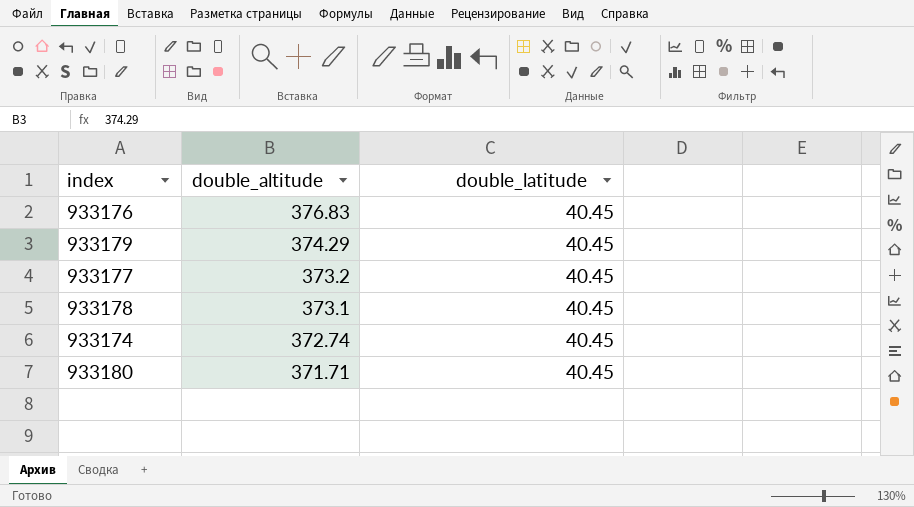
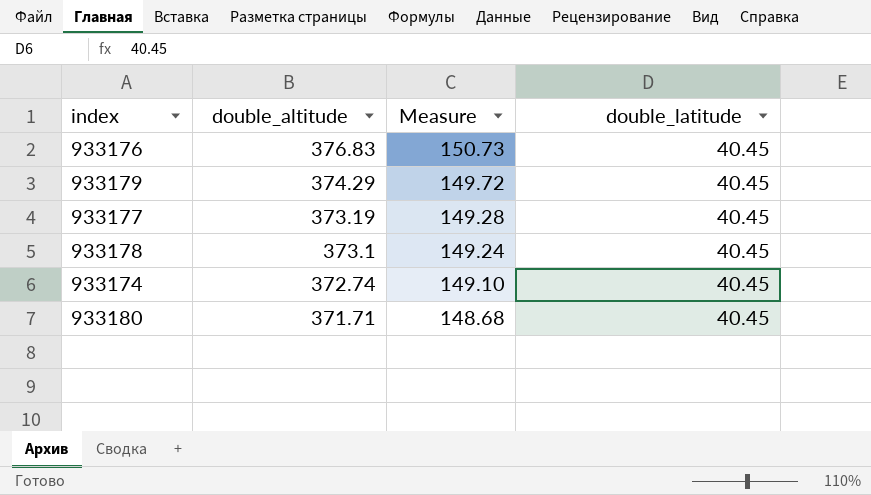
column Measure | formula: none -> [double_altitude] * 0.4
933177 | double_altitude: 373.2 -> 373.19

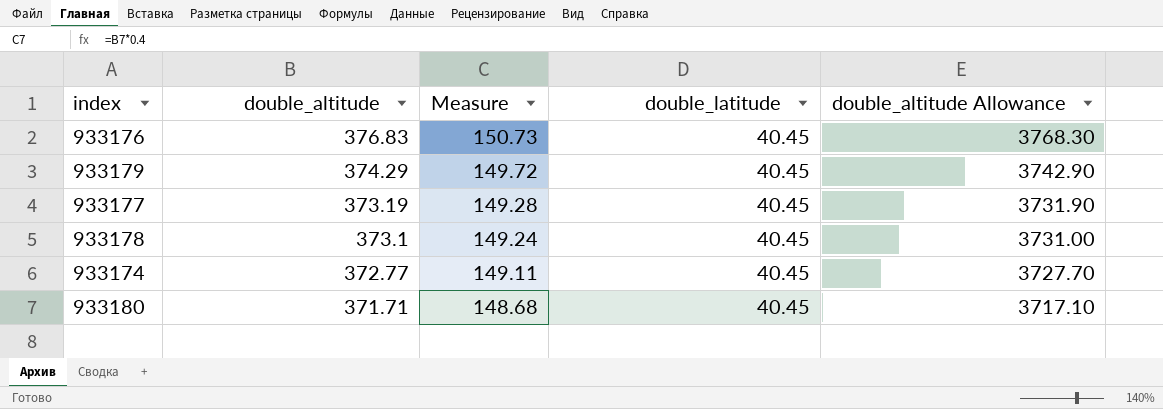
column double_altitude Allowance | formula: none -> [double_altitude] * 10
933174 | double_altitude: 372.74 -> 372.77
933174 | Measure: 149.10 -> 149.11

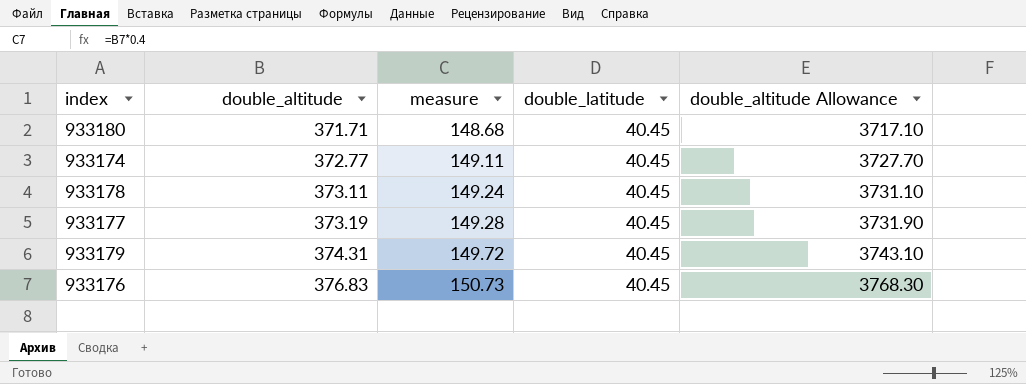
row order: double_altitude descending -> double_altitude ascending
column name: Measure -> measure
933178 | double_altitude: 373.1 -> 373.11
933178 | double_altitude Allowance: 3731.00 -> 3731.10
933179 | double_altitude: 374.29 -> 374.31
933179 | double_altitude Allowance: 3742.90 -> 3743.10

